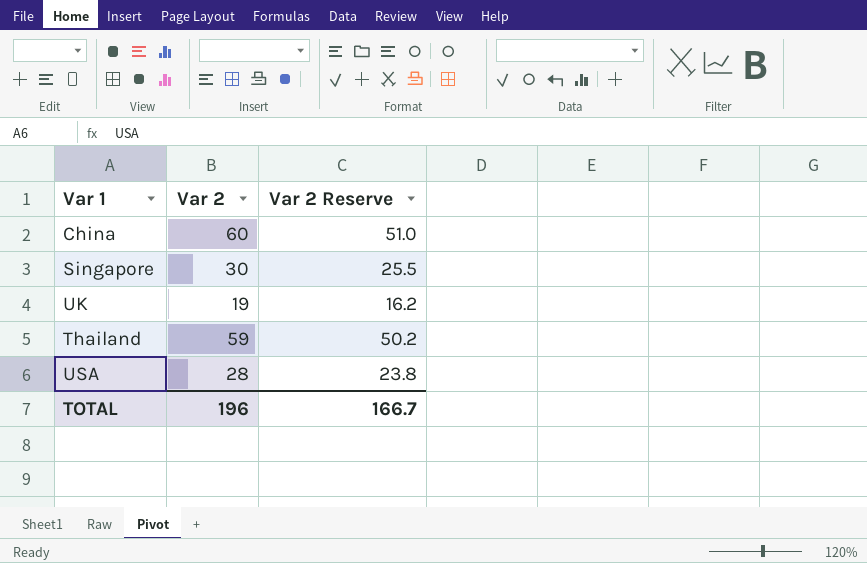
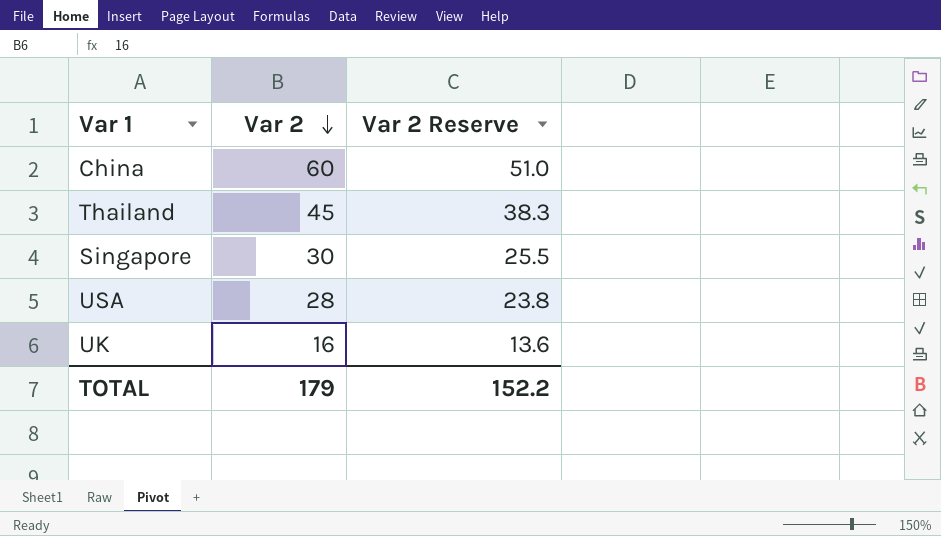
row order: none -> Var 2 descending
Thailand | Var 2: 59 -> 45
Thailand | Var 2 Reserve: 50.2 -> 38.3
UK | Var 2: 19 -> 16
UK | Var 2 Reserve: 16.2 -> 13.6
TOTAL | Var 2: 196 -> 179
TOTAL | Var 2 Reserve: 166.7 -> 152.2

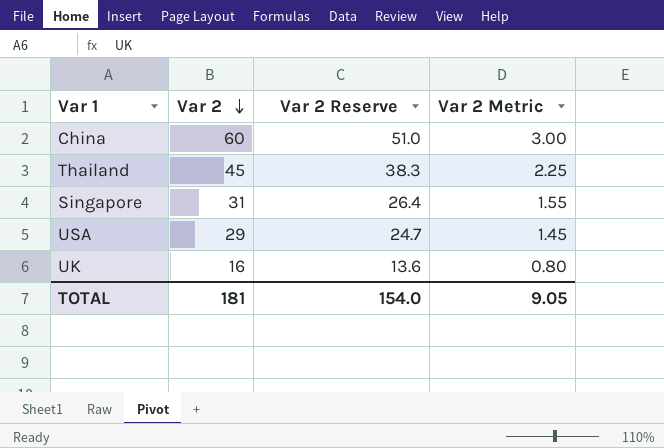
column Var 2 Metric | formula: none -> [Var 2] * 0.05
Singapore | Var 2: 30 -> 31
Singapore | Var 2 Reserve: 25.5 -> 26.4
USA | Var 2: 28 -> 29
USA | Var 2 Reserve: 23.8 -> 24.7
TOTAL | Var 2: 179 -> 181
TOTAL | Var 2 Reserve: 152.2 -> 154.0

